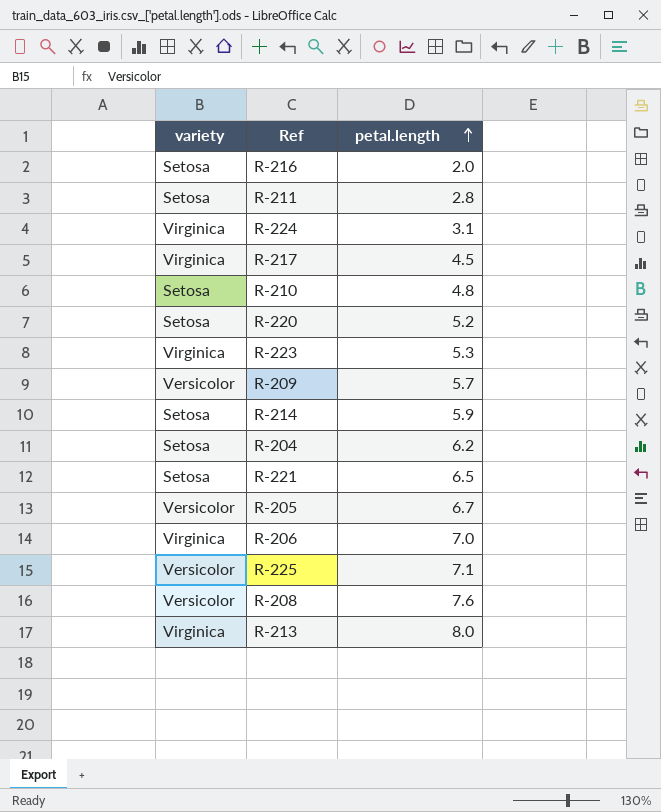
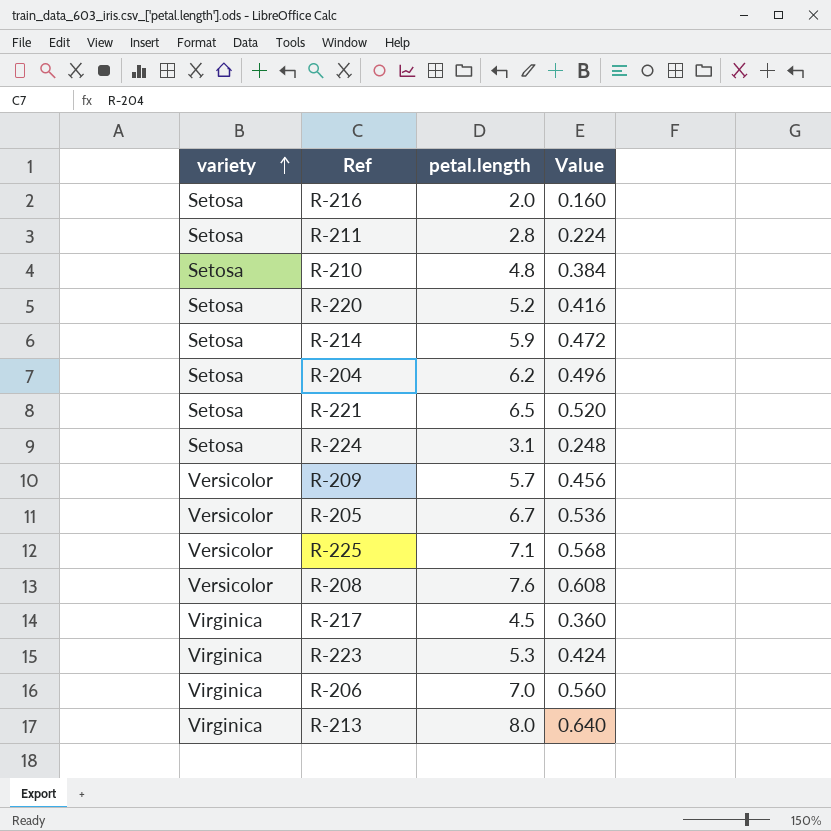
row order: petal.length ascending -> variety ascending
column Value | formula: none -> [petal.length] * 0.08
R-224 | variety: Virginica -> Setosa

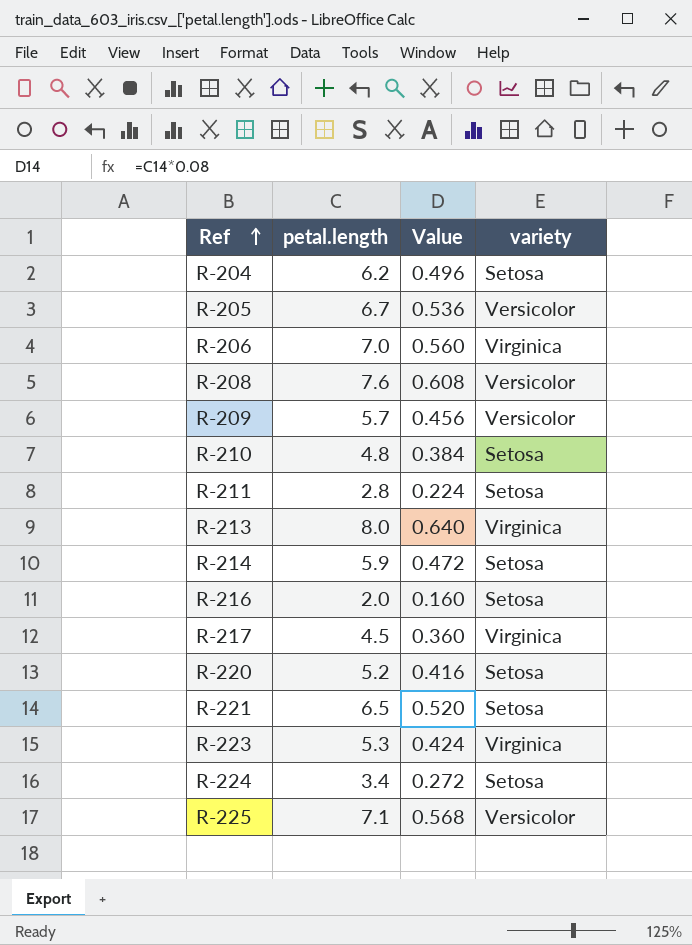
row order: variety ascending -> Ref ascending
column variety | position: 1 -> 4
R-224 | petal.length: 3.1 -> 3.4
R-224 | Value: 0.248 -> 0.272

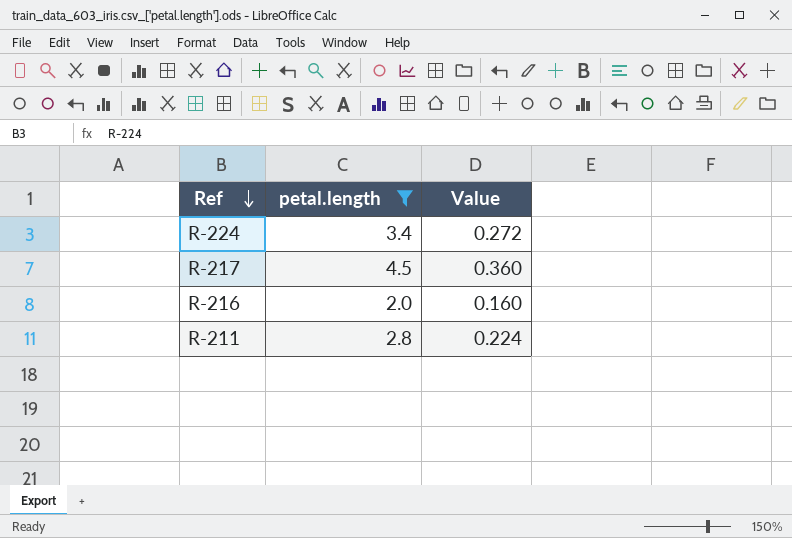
filter: none -> petal.length <= 4.5
row order: Ref ascending -> Ref descending
column variety | position: 4 -> none

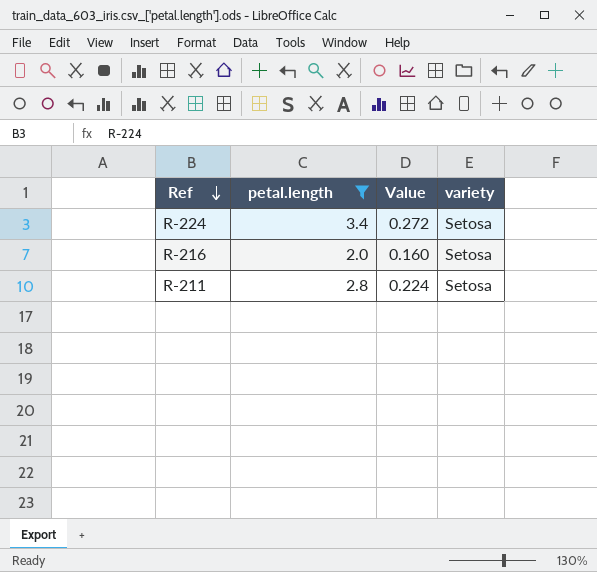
column variety | position: none -> 4
row R-217: 4.5 | 0.360 -> none

